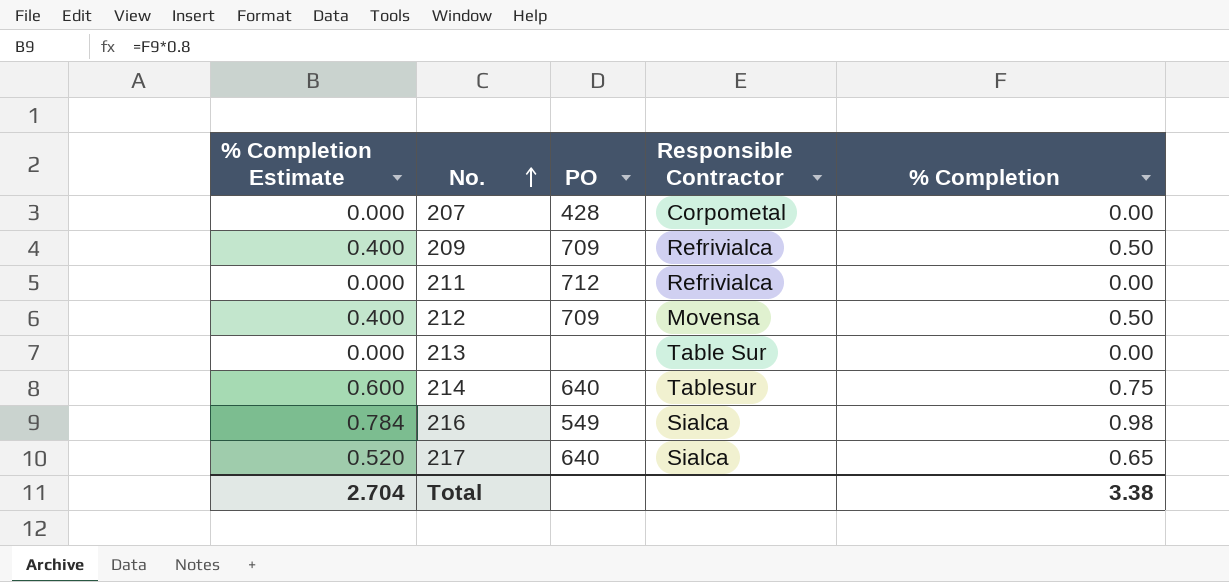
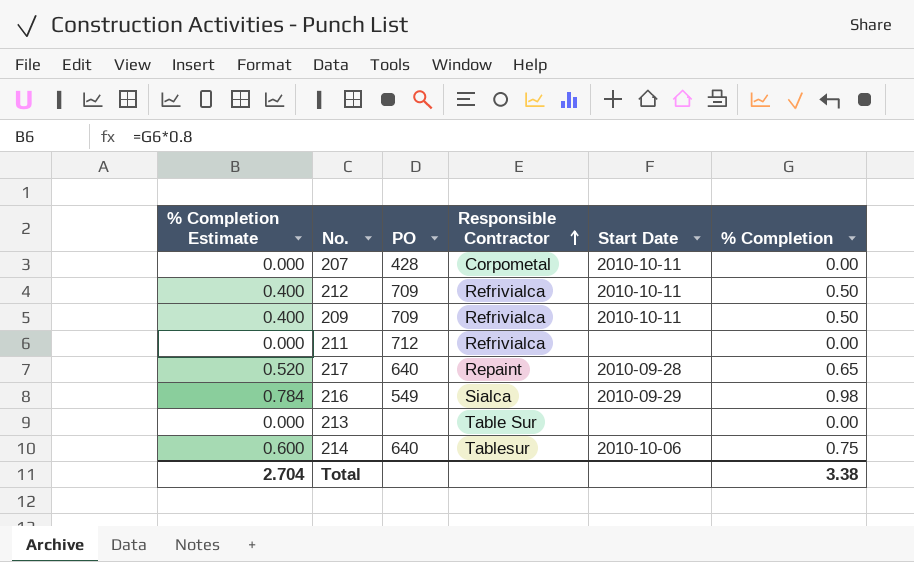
row order: No. ascending -> Responsible Contractor ascending
column Start Date | position: none -> 5
212 | Responsible Contractor: Movensa -> Refrivialca
217 | Responsible Contractor: Sialca -> Repaint

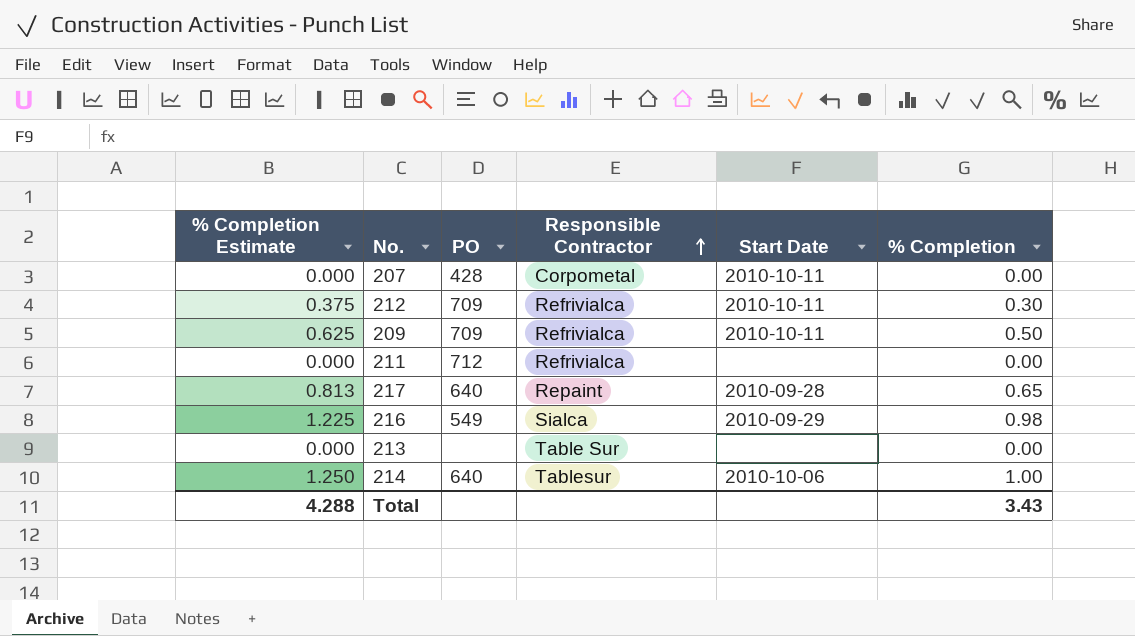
column % Completion Estimate | formula: [% Completion] * 0.8 -> [% Completion] * 1.25
212 | % Completion: 0.50 -> 0.30
214 | % Completion: 0.75 -> 1.00
Total | % Completion Estimate: 2.704 -> 4.288
Total | % Completion: 3.38 -> 3.43

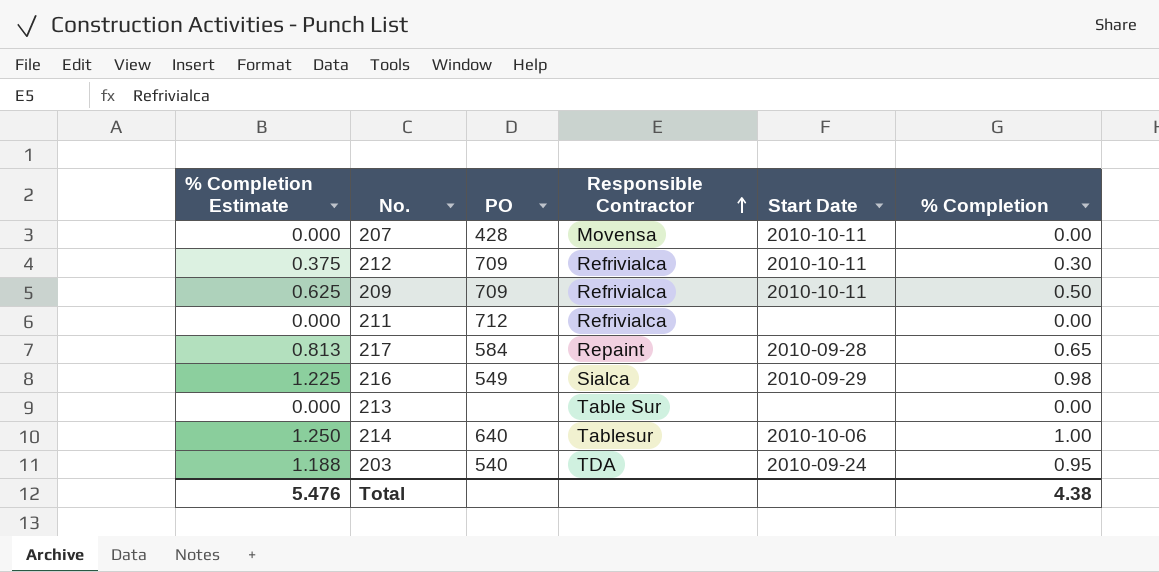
207 | Responsible Contractor: Corpometal -> Movensa
217 | PO: 640 -> 584
row 203: none -> 1.188 | 540 | TDA | 2010-09-24 | 0.95
Total | % Completion Estimate: 4.288 -> 5.476
Total | % Completion: 3.43 -> 4.38

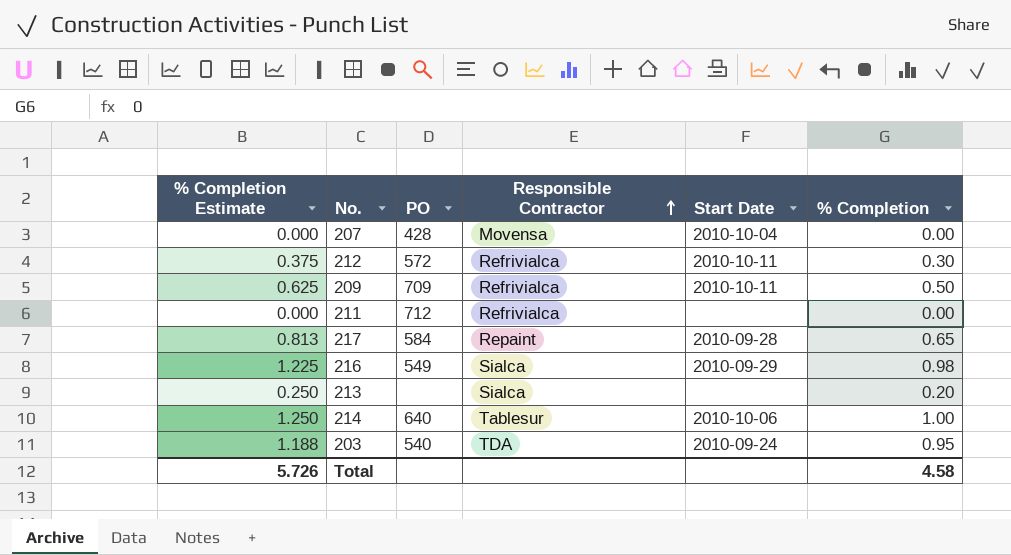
207 | Start Date: 2010-10-11 -> 2010-10-04
212 | PO: 709 -> 572
213 | % Completion Estimate: 0.000 -> 0.250
213 | Responsible Contractor: Table Sur -> Sialca
213 | % Completion: 0.00 -> 0.20
Total | % Completion Estimate: 5.476 -> 5.726
Total | % Completion: 4.38 -> 4.58

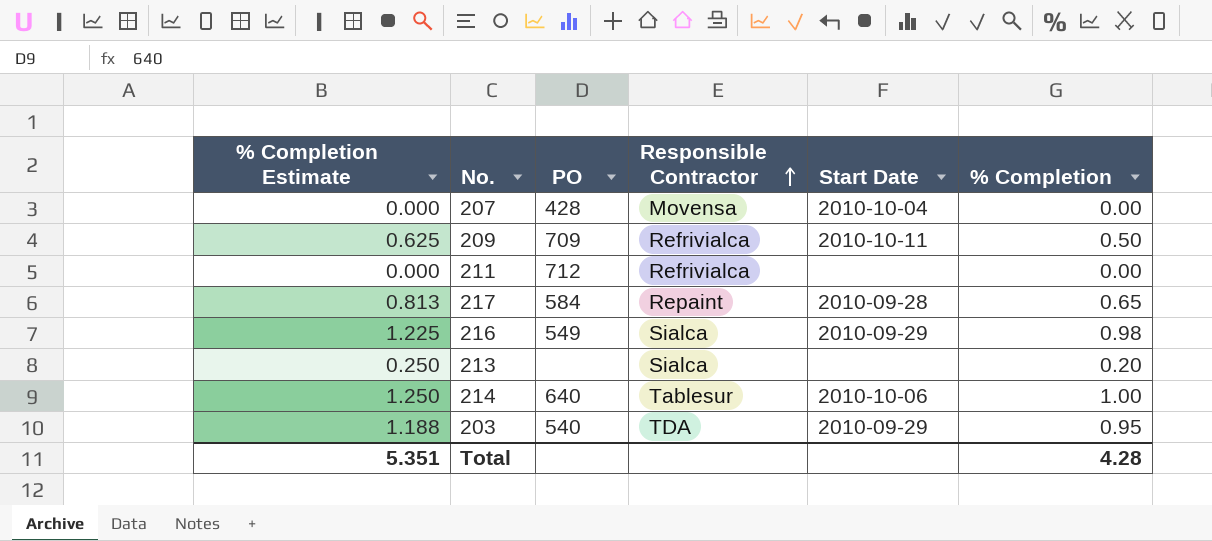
row 212: 0.375 | 572 | Refrivialca | 2010-10-11 | 0.30 -> none
203 | Start Date: 2010-09-24 -> 2010-09-29
Total | % Completion Estimate: 5.726 -> 5.351
Total | % Completion: 4.58 -> 4.28

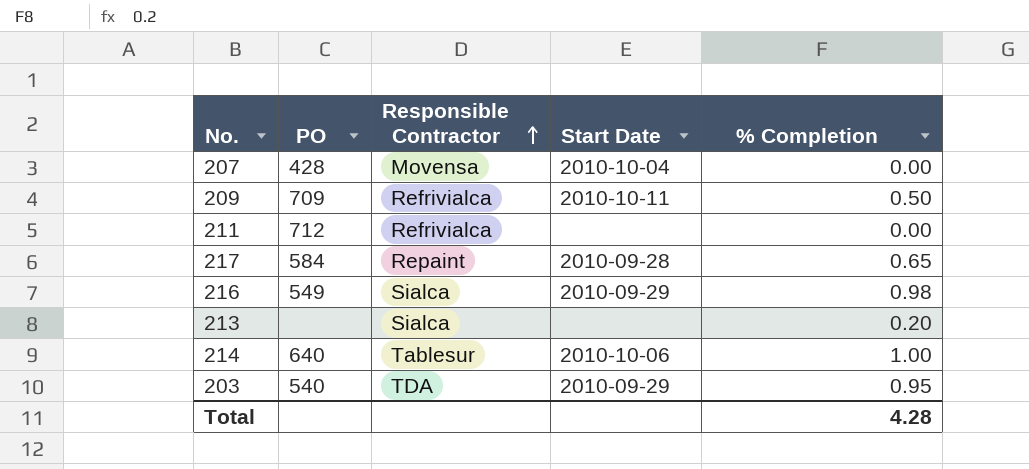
column % Completion Estimate | formula: [% Completion] * 1.25 -> none

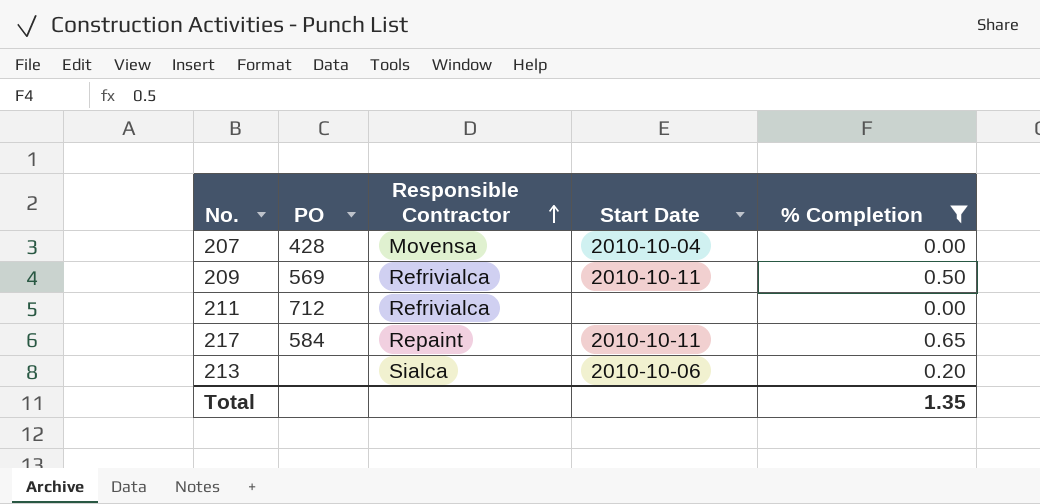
filter: none -> % Completion <= 0.65
209 | PO: 709 -> 569
217 | Start Date: 2010-09-28 -> 2010-10-11
213 | Start Date: none -> 2010-10-06
Total | % Completion: 4.28 -> 1.35

